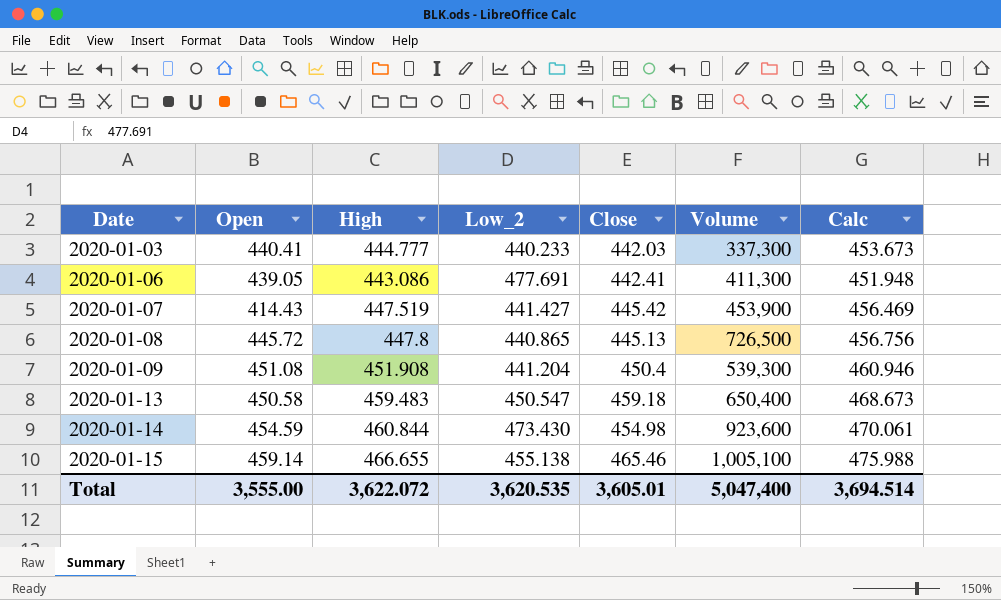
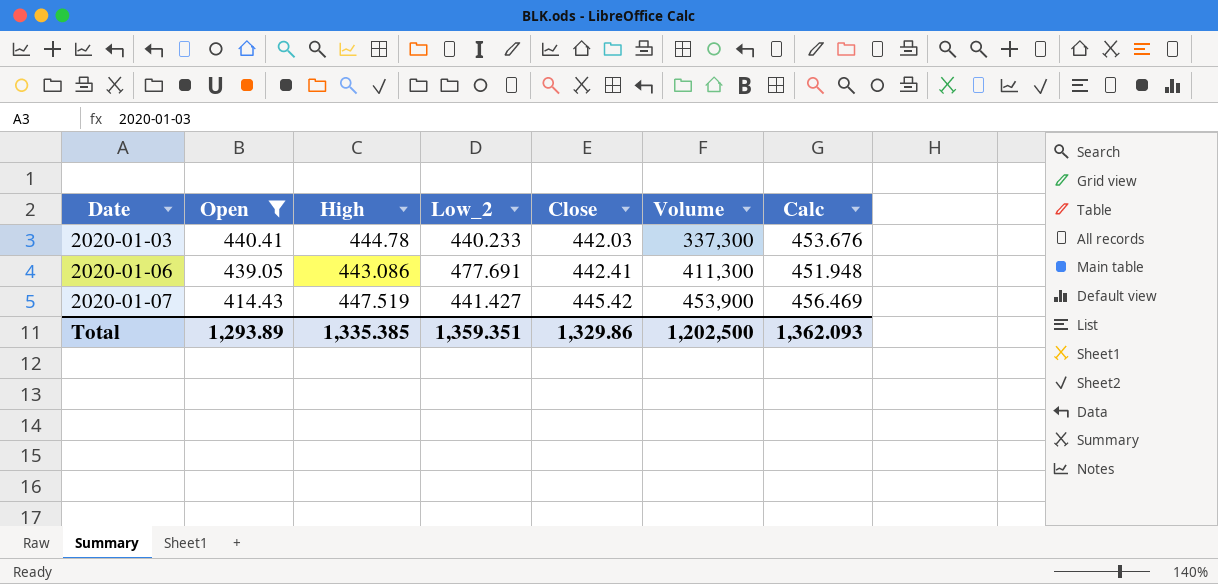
filter: none -> Open <= 440.41
2020-01-03 | High: 444.777 -> 444.78
2020-01-03 | Calc: 453.673 -> 453.676
Total | Open: 3,555.00 -> 1,293.89
Total | High: 3,622.072 -> 1,335.385
Total | Low_2: 3,620.535 -> 1,359.351
Total | Close: 3,605.01 -> 1,329.86
Total | Volume: 5,047,400 -> 1,202,500
Total | Calc: 3,694.514 -> 1,362.093

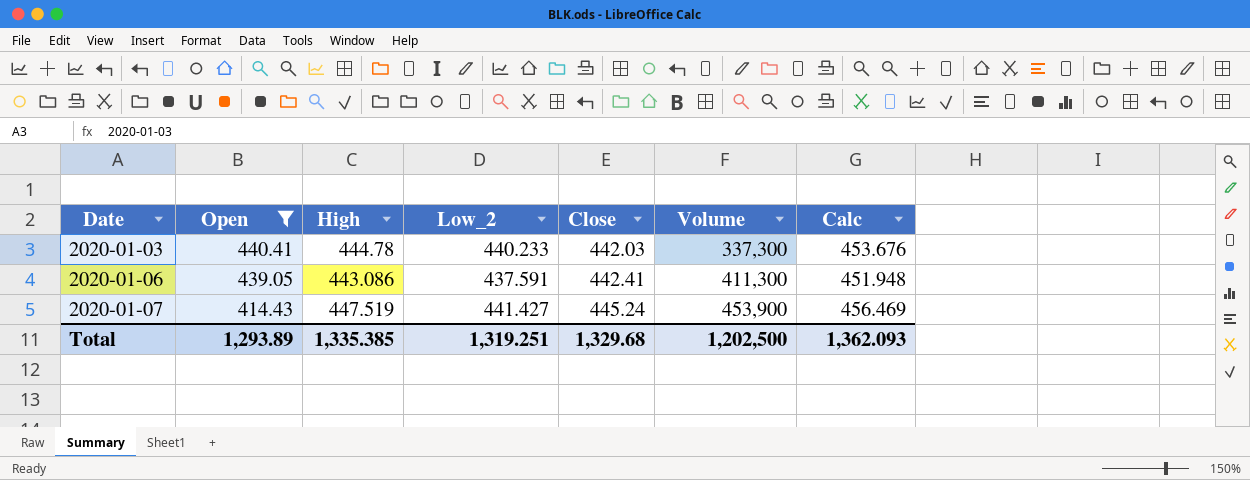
2020-01-06 | Low_2: 477.691 -> 437.591
2020-01-07 | Close: 445.42 -> 445.24
Total | Low_2: 1,359.351 -> 1,319.251
Total | Close: 1,329.86 -> 1,329.68

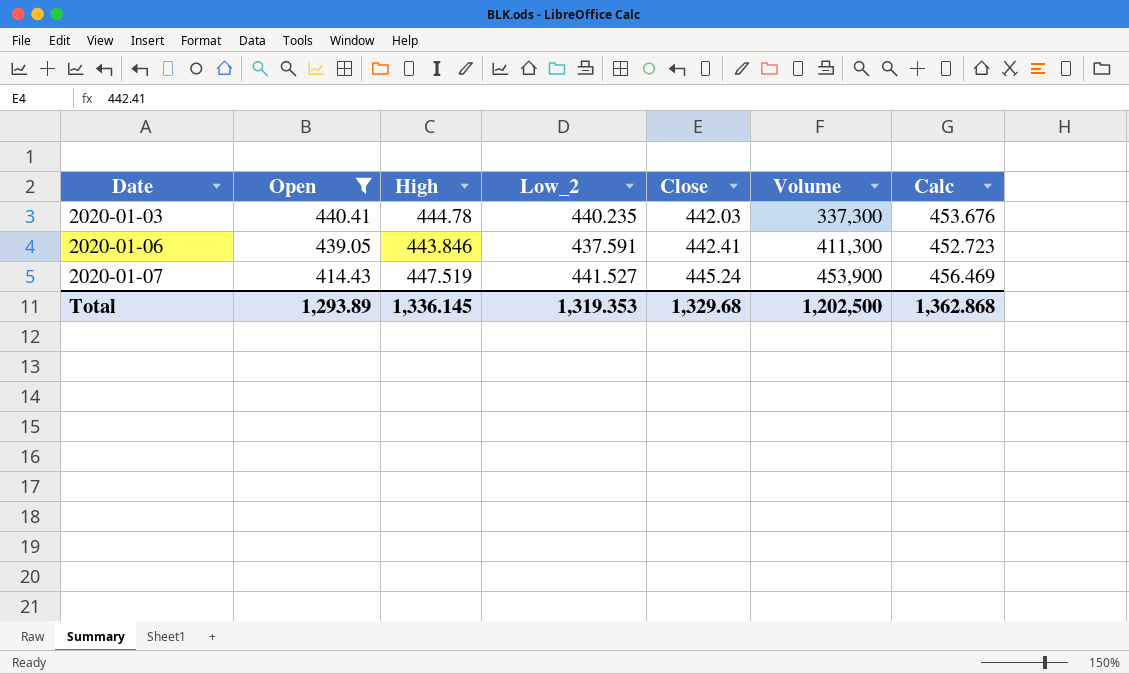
2020-01-03 | Low_2: 440.233 -> 440.235
2020-01-06 | High: 443.086 -> 443.846
2020-01-06 | Calc: 451.948 -> 452.723
2020-01-07 | Low_2: 441.427 -> 441.527
Total | High: 1,335.385 -> 1,336.145
Total | Low_2: 1,319.251 -> 1,319.353
Total | Calc: 1,362.093 -> 1,362.868

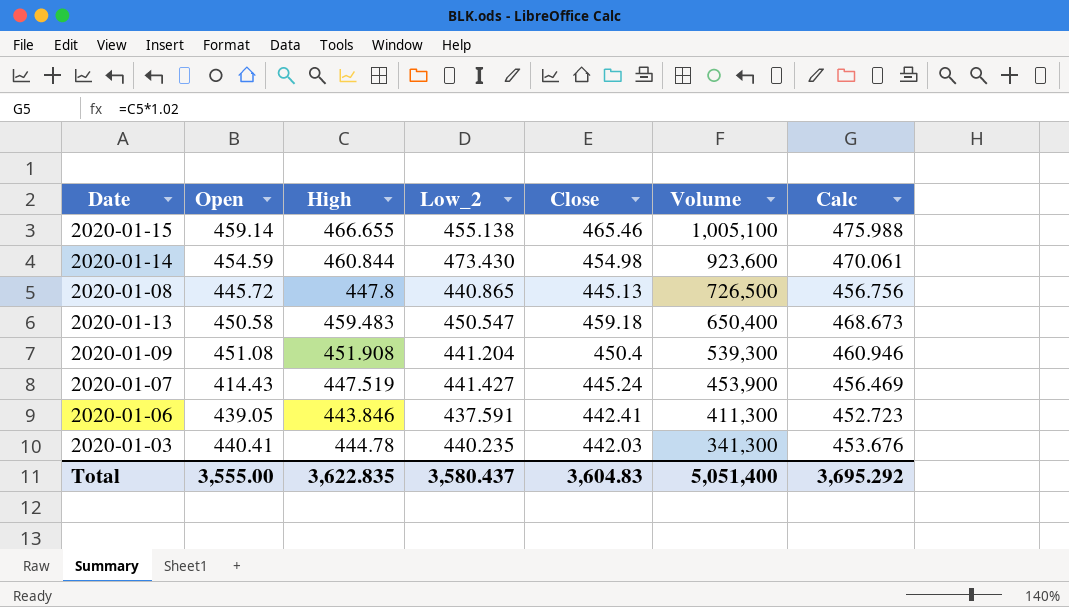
filter: Open <= 440.41 -> none
row order: Date ascending -> Volume descending
2020-01-07 | Low_2: 441.527 -> 441.427
2020-01-03 | Volume: 337,300 -> 341,300
Total | Open: 1,293.89 -> 3,555.00
Total | High: 1,336.145 -> 3,622.835
Total | Low_2: 1,319.353 -> 3,580.437
Total | Close: 1,329.68 -> 3,604.83
Total | Volume: 1,202,500 -> 5,051,400
Total | Calc: 1,362.868 -> 3,695.292

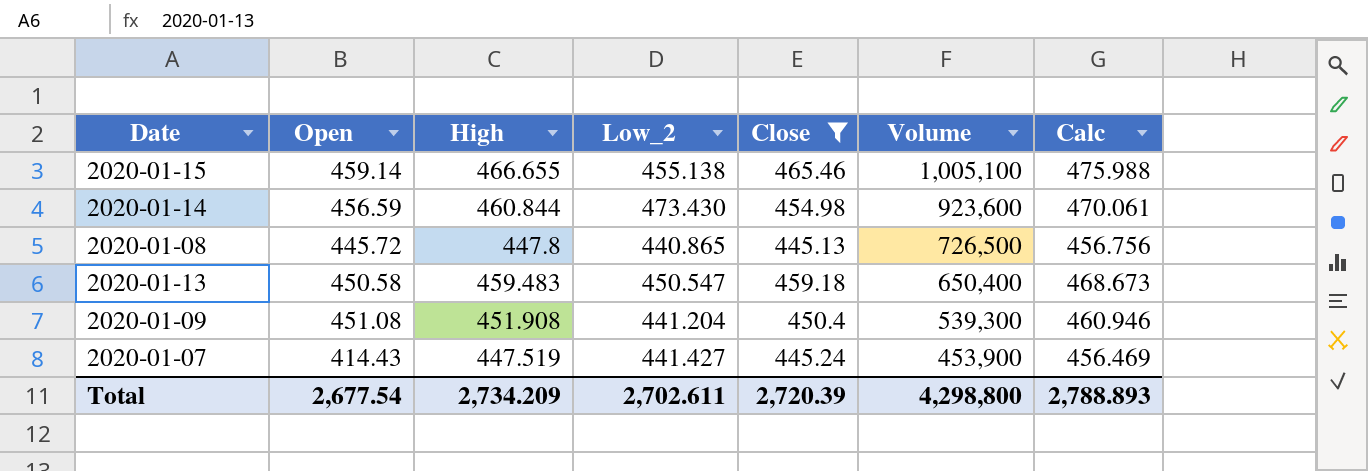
filter: none -> Close >= 445.13
2020-01-14 | Open: 454.59 -> 456.59
Total | Open: 3,555.00 -> 2,677.54
Total | High: 3,622.835 -> 2,734.209
Total | Low_2: 3,580.437 -> 2,702.611
Total | Close: 3,604.83 -> 2,720.39
Total | Volume: 5,051,400 -> 4,298,800
Total | Calc: 3,695.292 -> 2,788.893

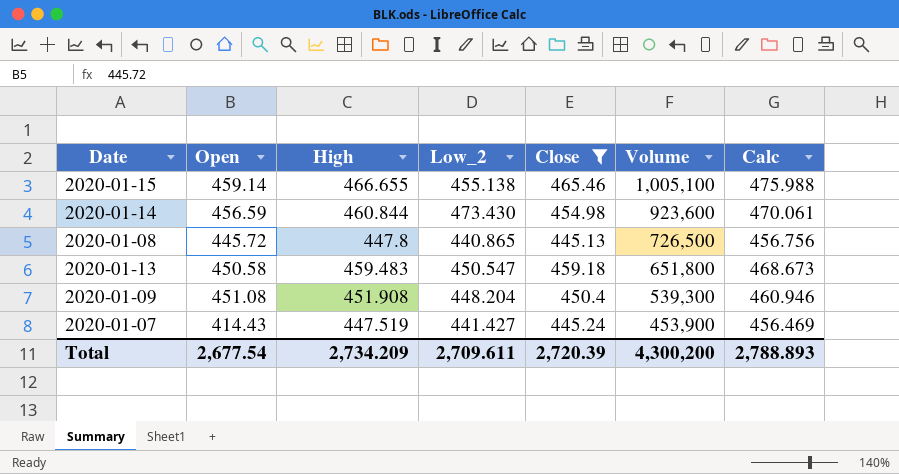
2020-01-13 | Volume: 650,400 -> 651,800
2020-01-09 | Low_2: 441.204 -> 448.204
Total | Low_2: 2,702.611 -> 2,709.611
Total | Volume: 4,298,800 -> 4,300,200

